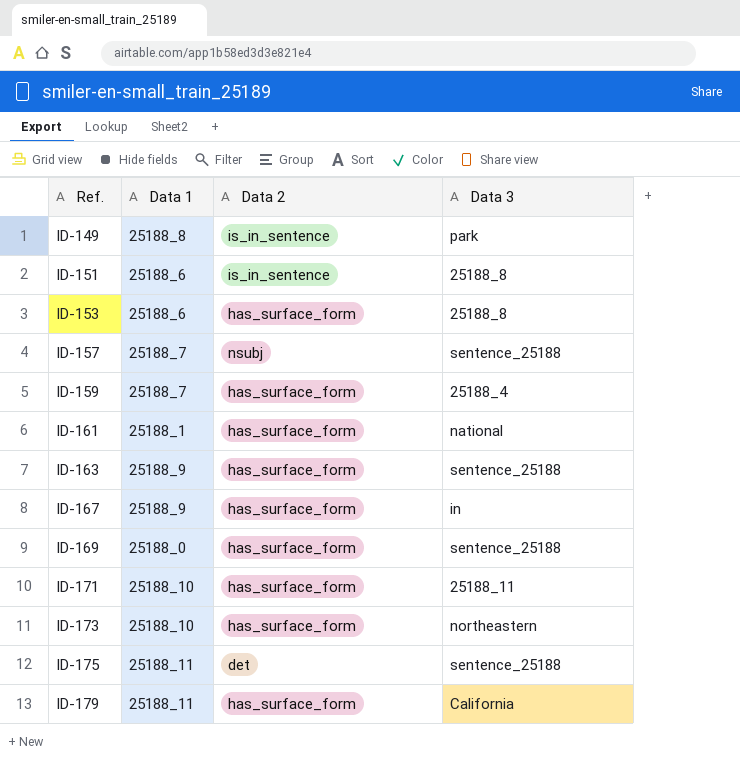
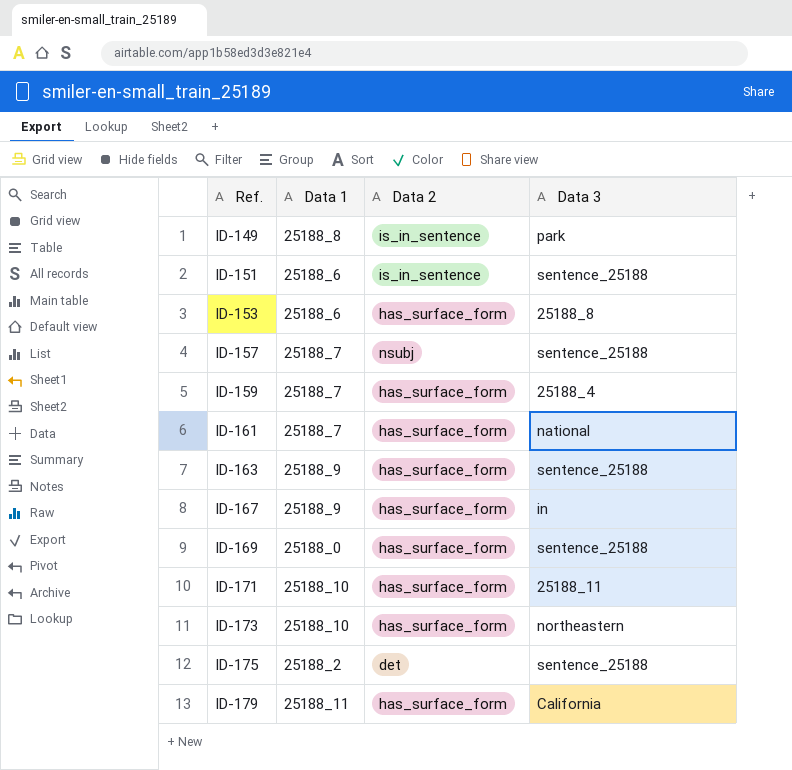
ID-151 | Data 3: 25188_8 -> sentence_25188
ID-161 | Data 1: 25188_1 -> 25188_7
ID-175 | Data 1: 25188_11 -> 25188_2

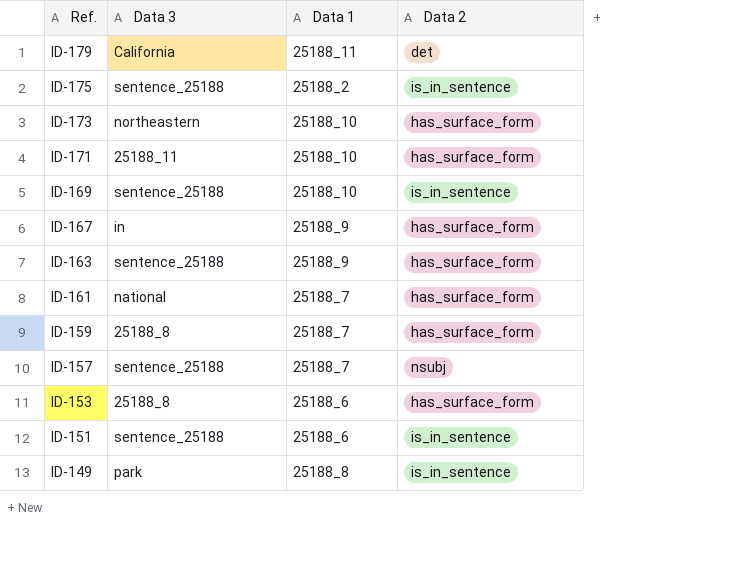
row order: Ref. ascending -> Ref. descending
column Data 3 | position: 4 -> 2
ID-179 | Data 2: has_surface_form -> det
ID-175 | Data 2: det -> is_in_sentence
ID-169 | Data 1: 25188_0 -> 25188_10
ID-169 | Data 2: has_surface_form -> is_in_sentence
ID-159 | Data 3: 25188_4 -> 25188_8

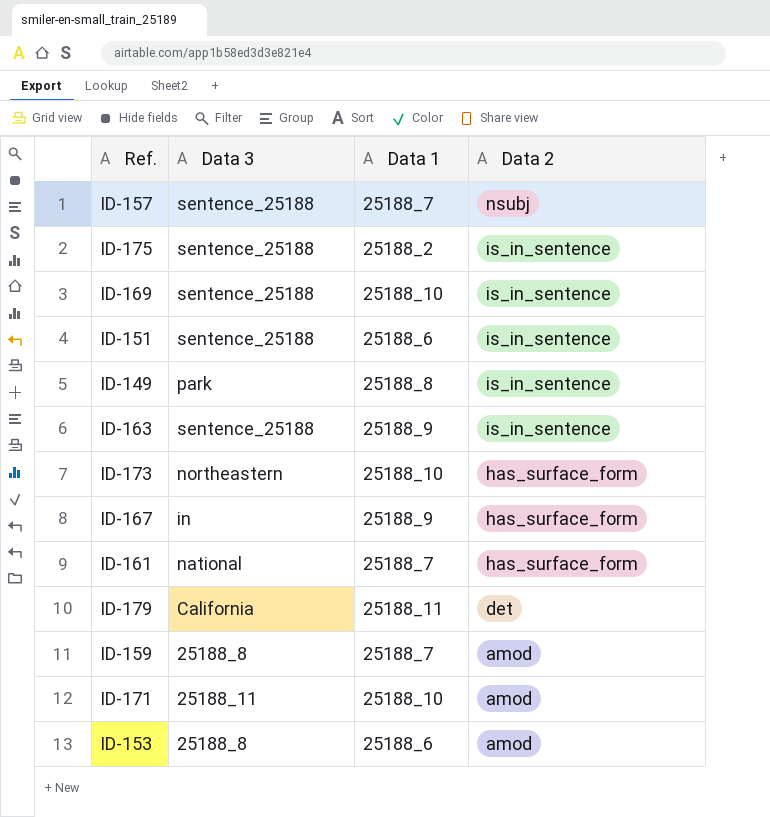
row order: Ref. descending -> Data 2 descending
ID-163 | Data 2: has_surface_form -> is_in_sentence
ID-159 | Data 2: has_surface_form -> amod
ID-171 | Data 2: has_surface_form -> amod
ID-153 | Data 2: has_surface_form -> amod

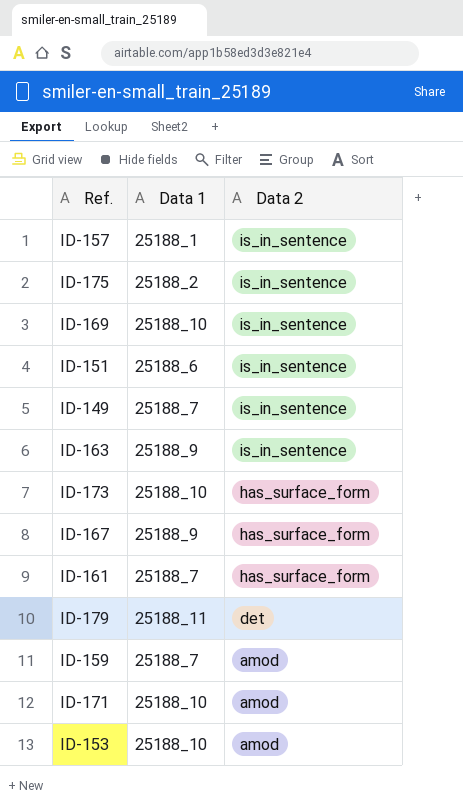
column Data 3 | position: 2 -> none
ID-157 | Data 1: 25188_7 -> 25188_1
ID-157 | Data 2: nsubj -> is_in_sentence
ID-149 | Data 1: 25188_8 -> 25188_7
ID-153 | Data 1: 25188_6 -> 25188_10

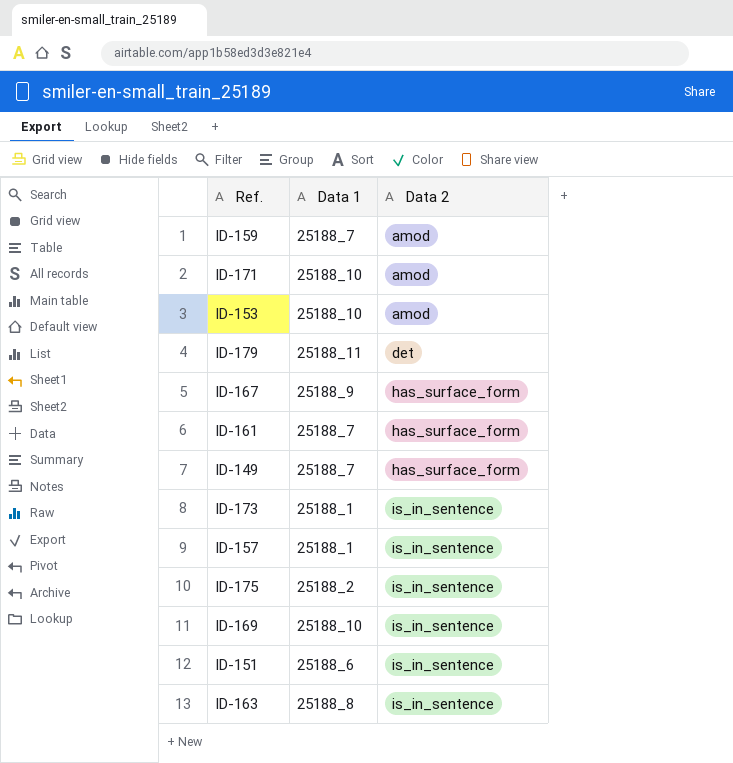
row order: Data 2 descending -> Data 2 ascending
ID-149 | Data 2: is_in_sentence -> has_surface_form
ID-173 | Data 1: 25188_10 -> 25188_1
ID-173 | Data 2: has_surface_form -> is_in_sentence
ID-163 | Data 1: 25188_9 -> 25188_8

